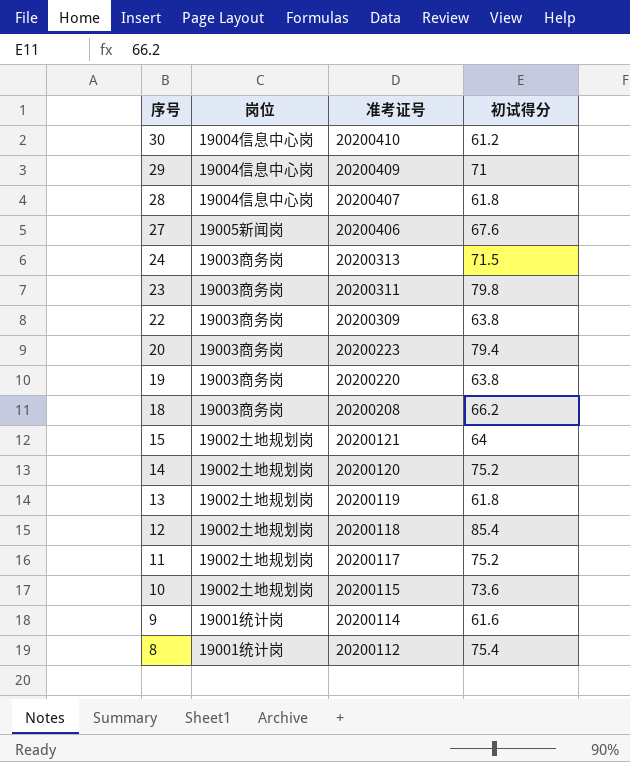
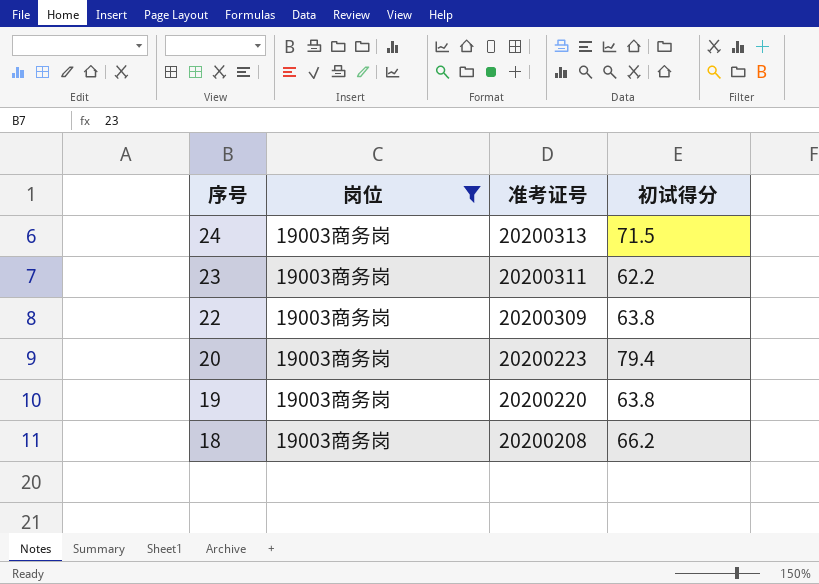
filter: none -> 岗位 = 19003商务岗
23 | 初试得分: 79.8 -> 62.2

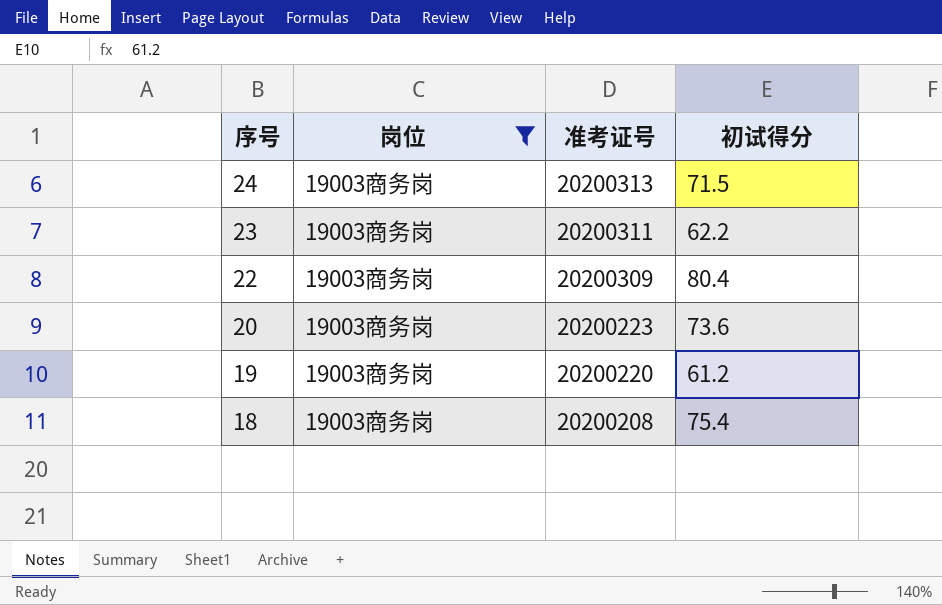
22 | 初试得分: 63.8 -> 80.4
20 | 初试得分: 79.4 -> 73.6
19 | 初试得分: 63.8 -> 61.2
18 | 初试得分: 66.2 -> 75.4

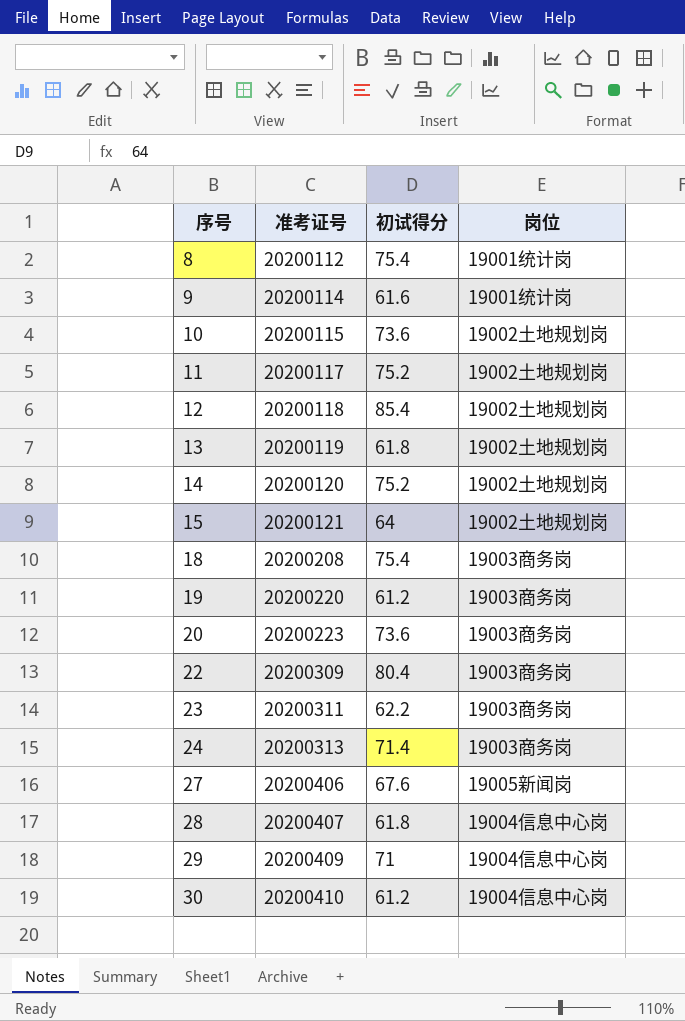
filter: 岗位 = 19003商务岗 -> none
row order: 序号 descending -> 序号 ascending
column 岗位 | position: 2 -> 4
24 | 初试得分: 71.5 -> 71.4

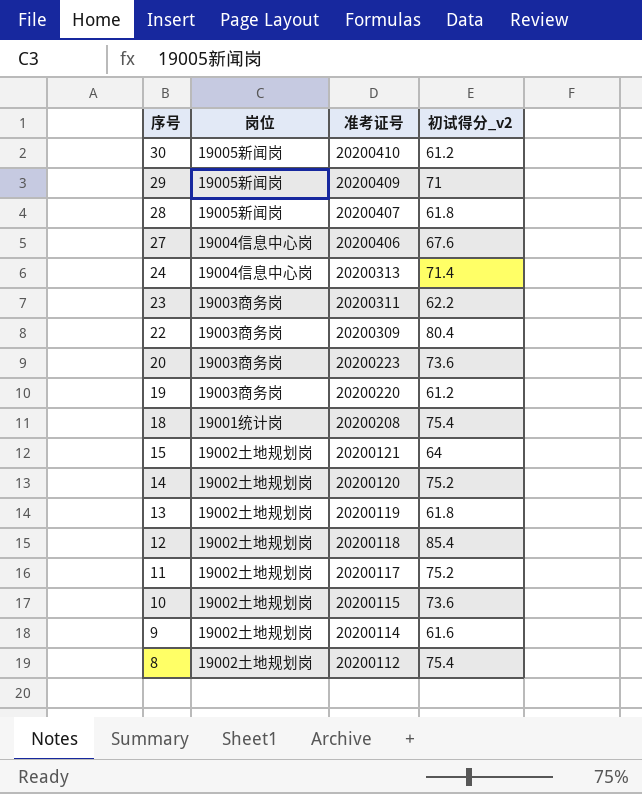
row order: 序号 ascending -> 序号 descending
column 岗位 | position: 4 -> 2
column name: 初试得分 -> 初试得分_v2
30 | 岗位: 19004信息中心岗 -> 19005新闻岗
29 | 岗位: 19004信息中心岗 -> 19005新闻岗
28 | 岗位: 19004信息中心岗 -> 19005新闻岗
27 | 岗位: 19005新闻岗 -> 19004信息中心岗
24 | 岗位: 19003商务岗 -> 19004信息中心岗
18 | 岗位: 19003商务岗 -> 19001统计岗
9 | 岗位: 19001统计岗 -> 19002土地规划岗
8 | 岗位: 19001统计岗 -> 19002土地规划岗

